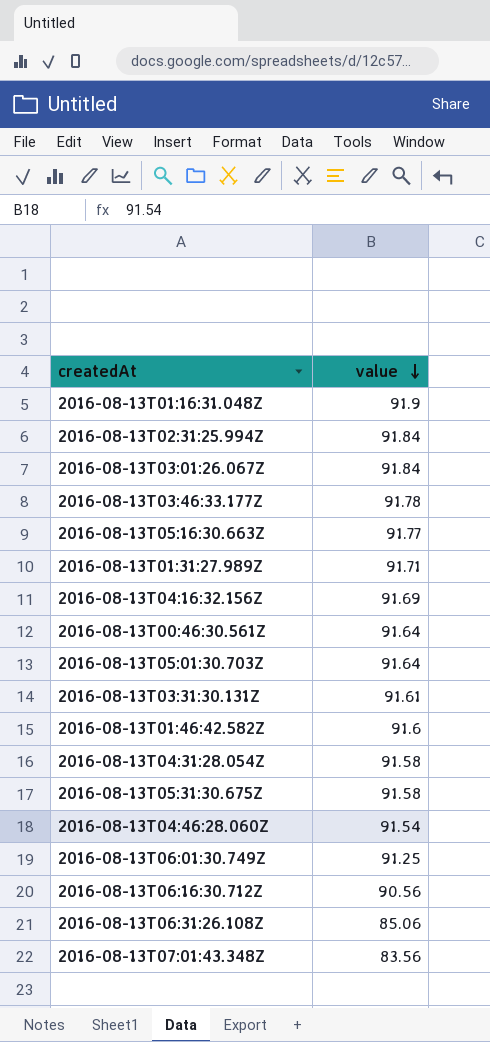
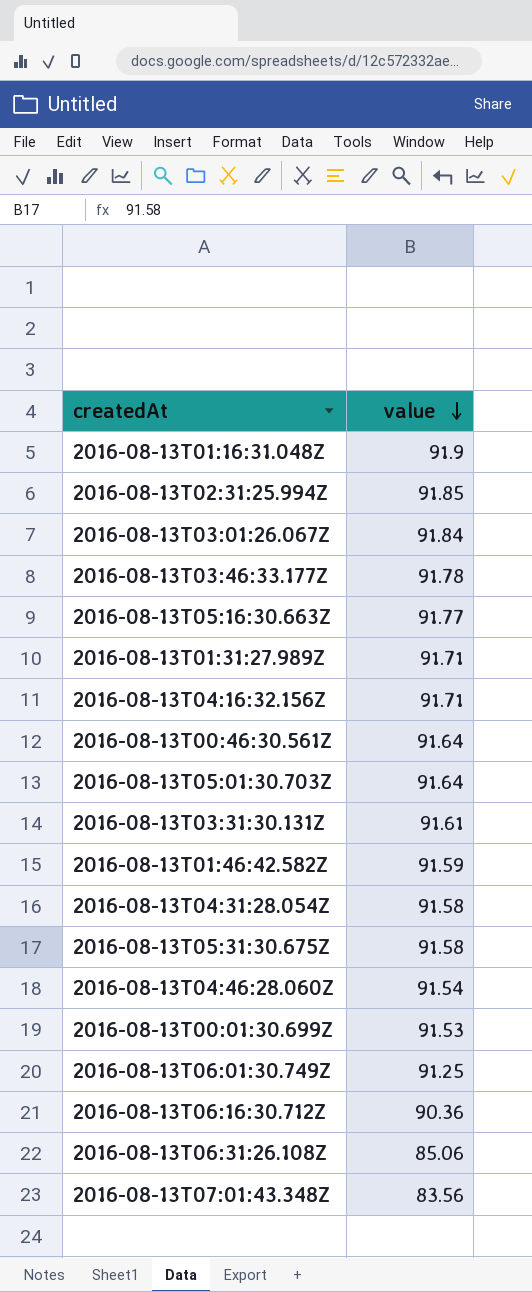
2016-08-13T02:31:25.994Z | value: 91.84 -> 91.85
2016-08-13T04:16:32.156Z | value: 91.69 -> 91.71
2016-08-13T01:46:42.582Z | value: 91.6 -> 91.59
row 2016-08-13T00:01:30.699Z: none -> 91.53
2016-08-13T06:16:30.712Z | value: 90.56 -> 90.36

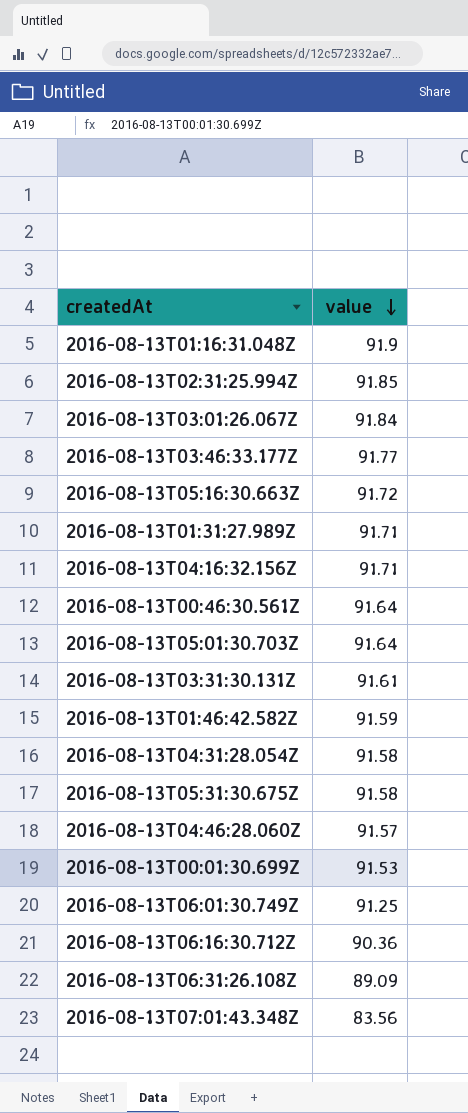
2016-08-13T03:46:33.177Z | value: 91.78 -> 91.77
2016-08-13T05:16:30.663Z | value: 91.77 -> 91.72
2016-08-13T04:46:28.060Z | value: 91.54 -> 91.57
2016-08-13T06:31:26.108Z | value: 85.06 -> 89.09

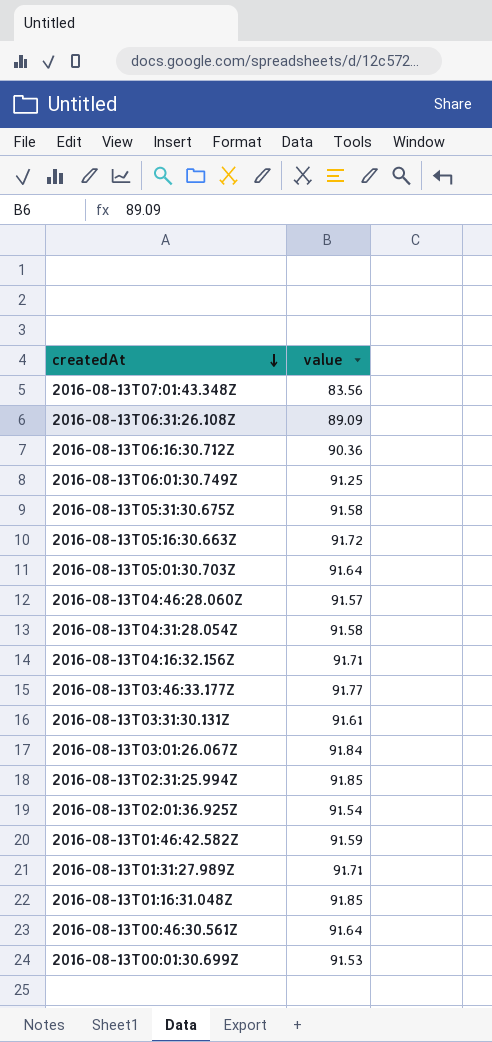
row order: value descending -> createdAt descending
row 2016-08-13T02:01:36.925Z: none -> 91.54
2016-08-13T01:16:31.048Z | value: 91.9 -> 91.85

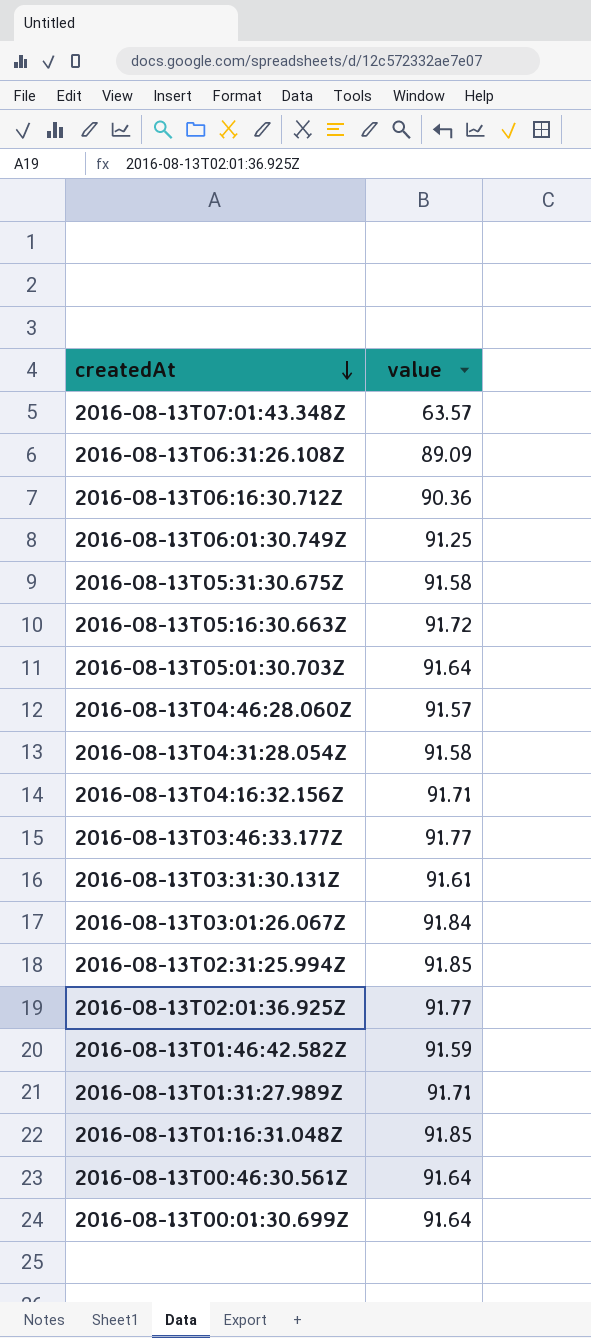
2016-08-13T07:01:43.348Z | value: 83.56 -> 63.57
2016-08-13T02:01:36.925Z | value: 91.54 -> 91.77
2016-08-13T00:01:30.699Z | value: 91.53 -> 91.64

